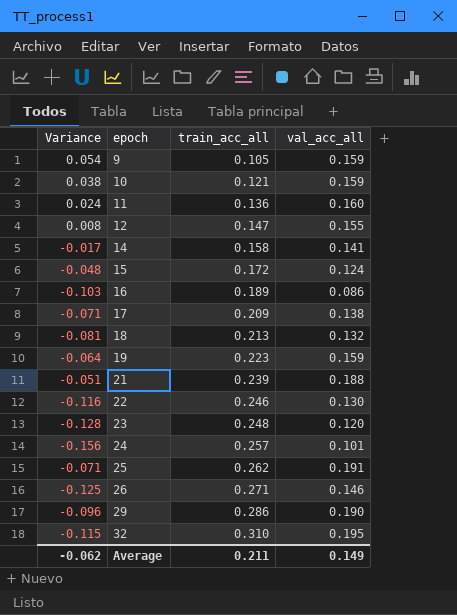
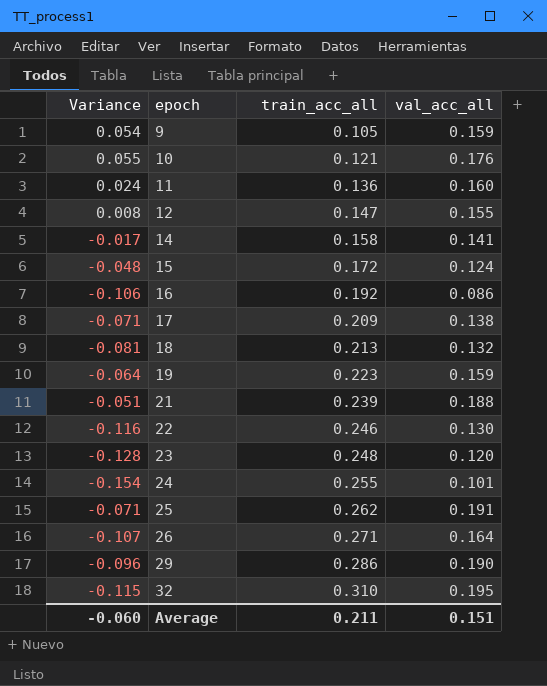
10 | Variance: 0.038 -> 0.055
10 | val_acc_all: 0.159 -> 0.176
16 | Variance: -0.103 -> -0.106
16 | train_acc_all: 0.189 -> 0.192
24 | Variance: -0.156 -> -0.154
24 | train_acc_all: 0.257 -> 0.255
26 | Variance: -0.125 -> -0.107
26 | val_acc_all: 0.146 -> 0.164
Average | Variance: -0.062 -> -0.060
Average | val_acc_all: 0.149 -> 0.151

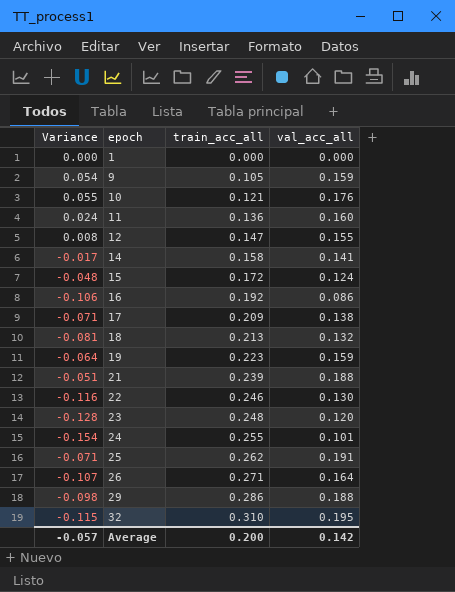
row 1: none -> 0.000 | 0.000 | 0.000
29 | Variance: -0.096 -> -0.098
29 | val_acc_all: 0.190 -> 0.188
Average | Variance: -0.060 -> -0.057
Average | train_acc_all: 0.211 -> 0.200
Average | val_acc_all: 0.151 -> 0.142

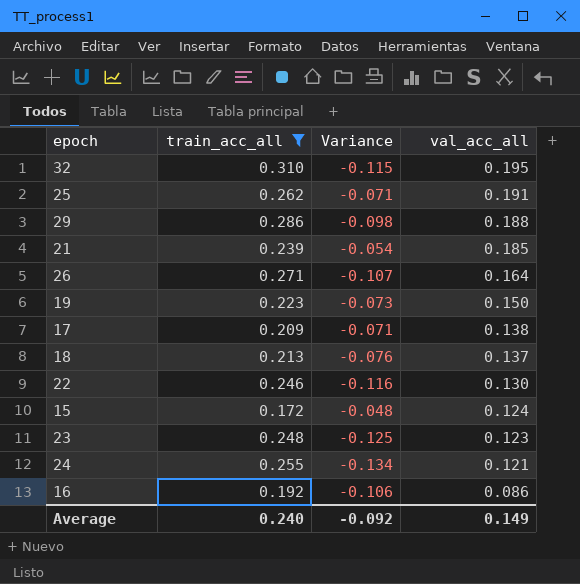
filter: none -> train_acc_all >= 0.172
row order: epoch ascending -> val_acc_all descending
column Variance | position: 1 -> 3
21 | Variance: -0.051 -> -0.054
21 | val_acc_all: 0.188 -> 0.185
19 | Variance: -0.064 -> -0.073
19 | val_acc_all: 0.159 -> 0.150
18 | Variance: -0.081 -> -0.076
18 | val_acc_all: 0.132 -> 0.137
23 | Variance: -0.128 -> -0.125
23 | val_acc_all: 0.120 -> 0.123
24 | Variance: -0.154 -> -0.134
24 | val_acc_all: 0.101 -> 0.121
Average | train_acc_all: 0.200 -> 0.240
Average | Variance: -0.057 -> -0.092
Average | val_acc_all: 0.142 -> 0.149

